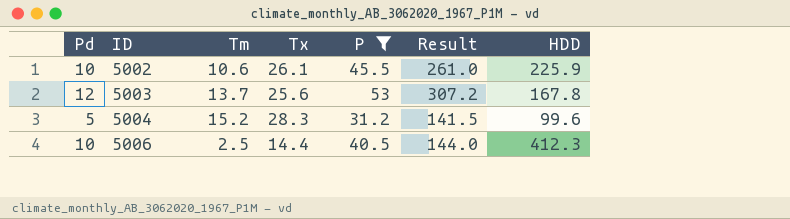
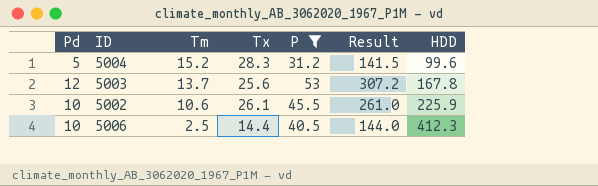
row order: ID ascending -> Tm descending

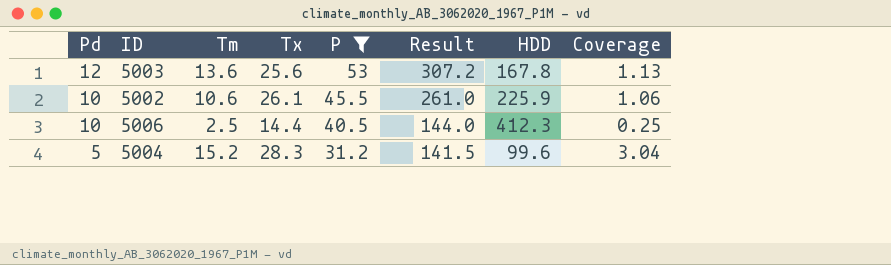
row order: Tm descending -> Pd descending
column Coverage | formula: none -> [Tm] / [Pd]
5003 | Tm: 13.7 -> 13.6

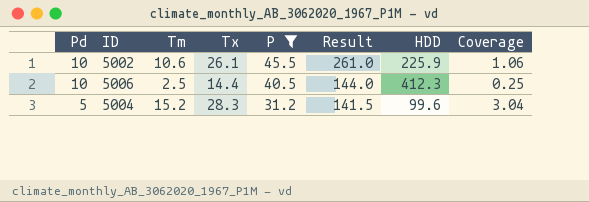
row 5003: 12 | 13.6 | 25.6 | 53 | 307.2 | 167.8 | 1.13 -> none

